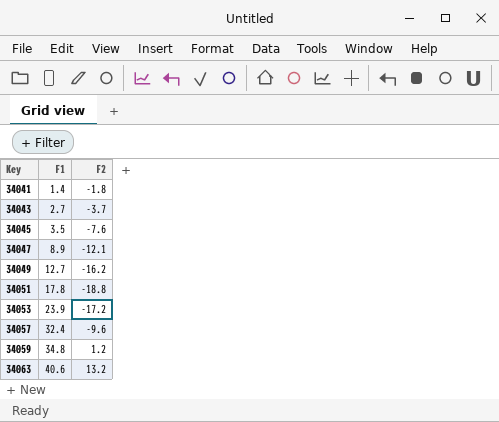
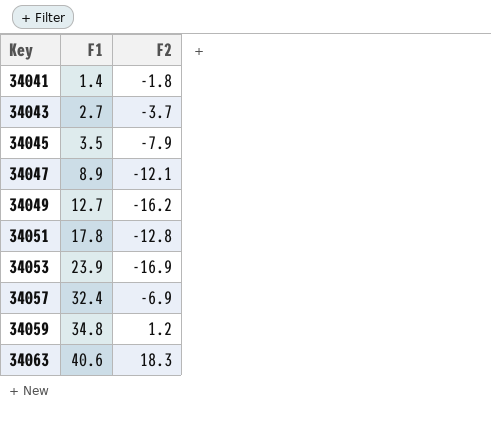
34045 | F2: -7.6 -> -7.9
34051 | F2: -18.8 -> -12.8
34053 | F2: -17.2 -> -16.9
34057 | F2: -9.6 -> -6.9
34063 | F2: 13.2 -> 18.3

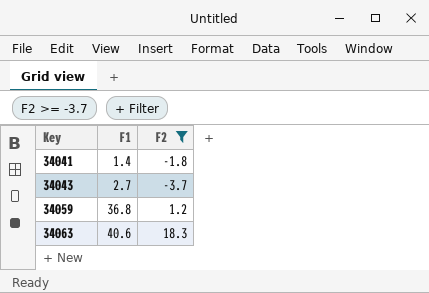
filter: none -> F2 >= -3.7
34059 | F1: 34.8 -> 36.8

